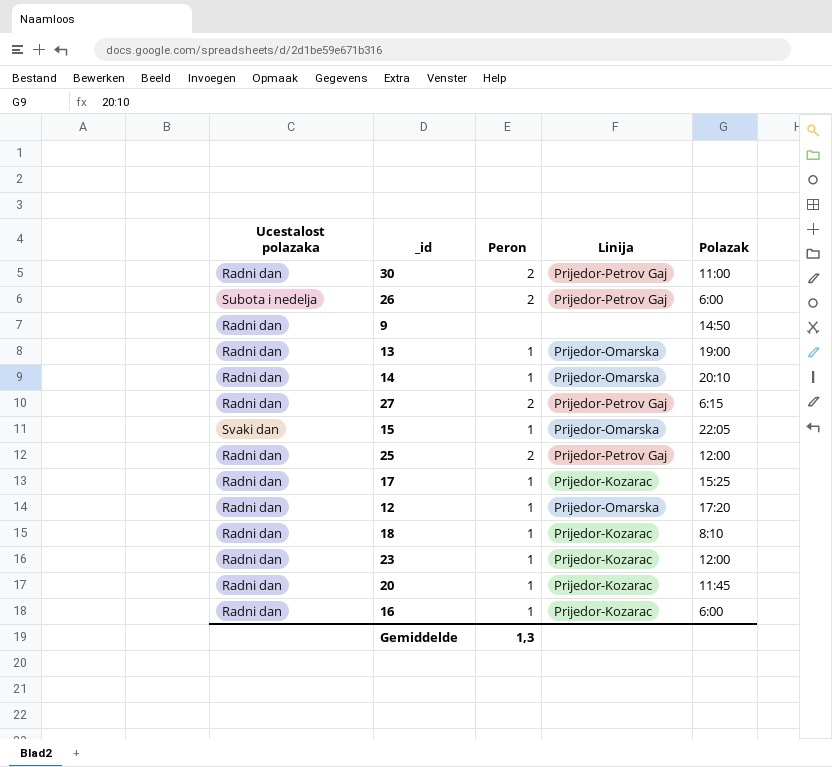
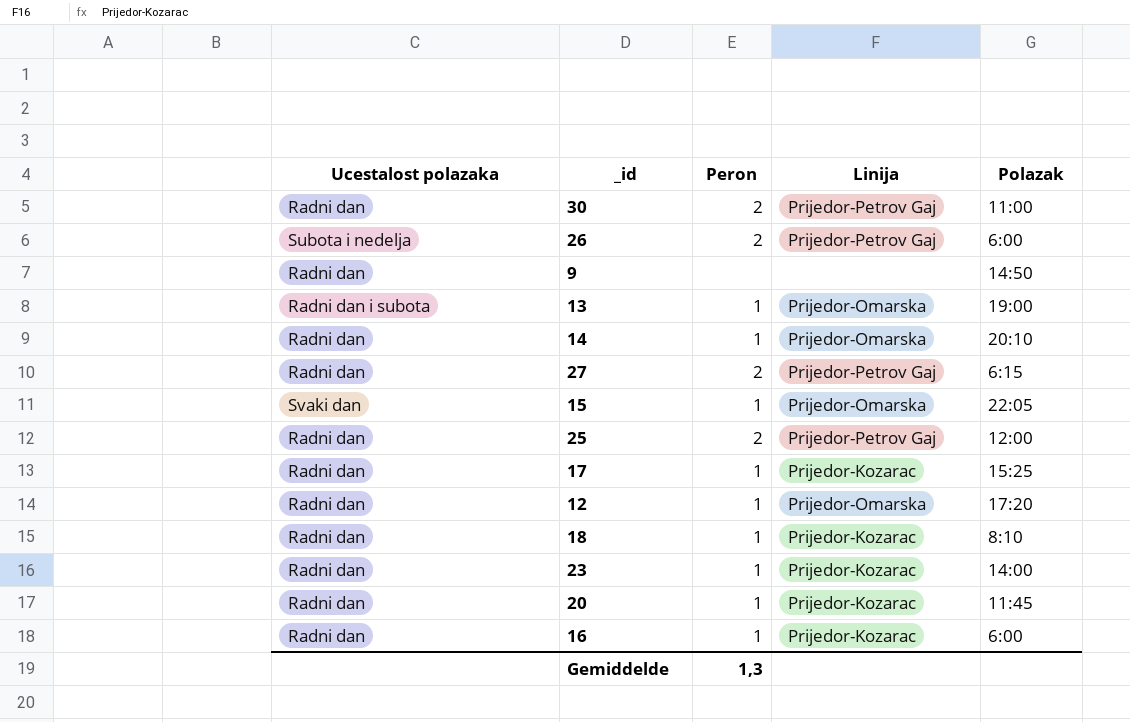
13 | Ucestalost polazaka: Radni dan -> Radni dan i subota
23 | Polazak: 12:00 -> 14:00

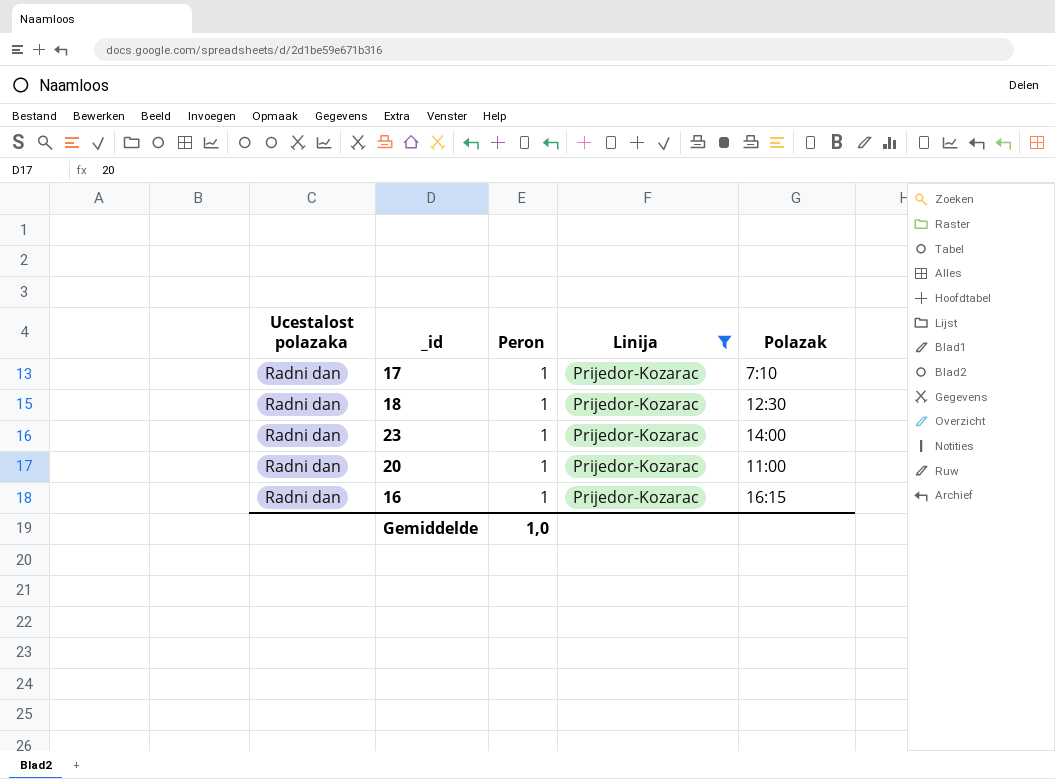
filter: none -> Linija = Prijedor-Kozarac
17 | Polazak: 15:25 -> 7:10
18 | Polazak: 8:10 -> 12:30
20 | Polazak: 11:45 -> 11:00
16 | Polazak: 6:00 -> 16:15
Gemiddelde | Peron: 1,3 -> 1,0

